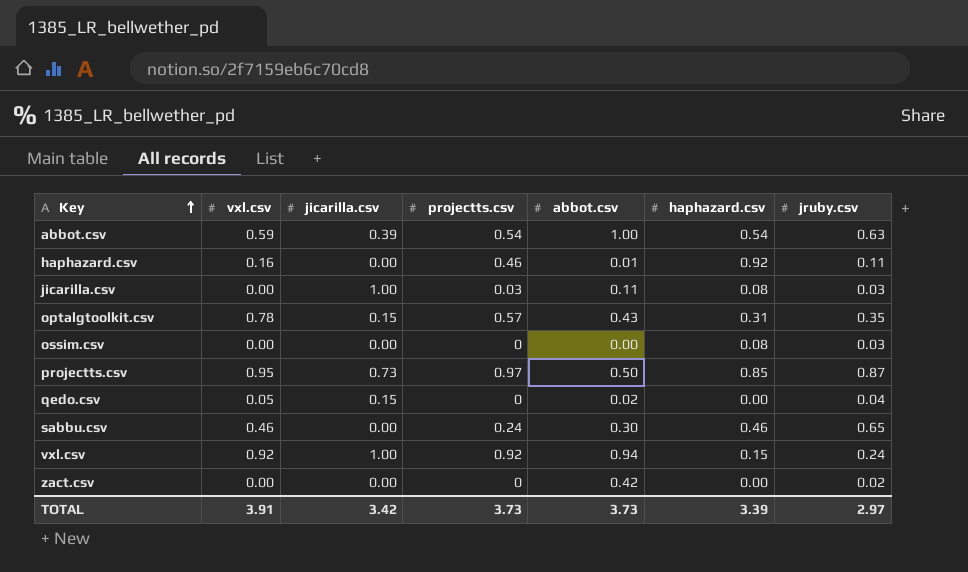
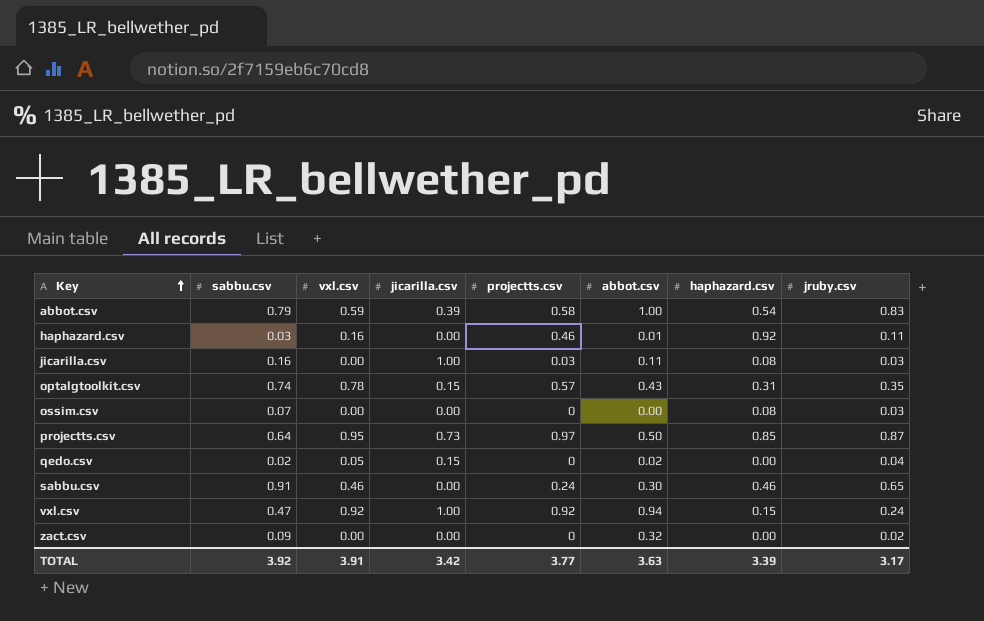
column sabbu.csv | position: none -> 2
abbot.csv | projectts.csv: 0.54 -> 0.58
abbot.csv | jruby.csv: 0.63 -> 0.83
zact.csv | abbot.csv: 0.42 -> 0.32
TOTAL | projectts.csv: 3.73 -> 3.77
TOTAL | abbot.csv: 3.73 -> 3.63
TOTAL | jruby.csv: 2.97 -> 3.17

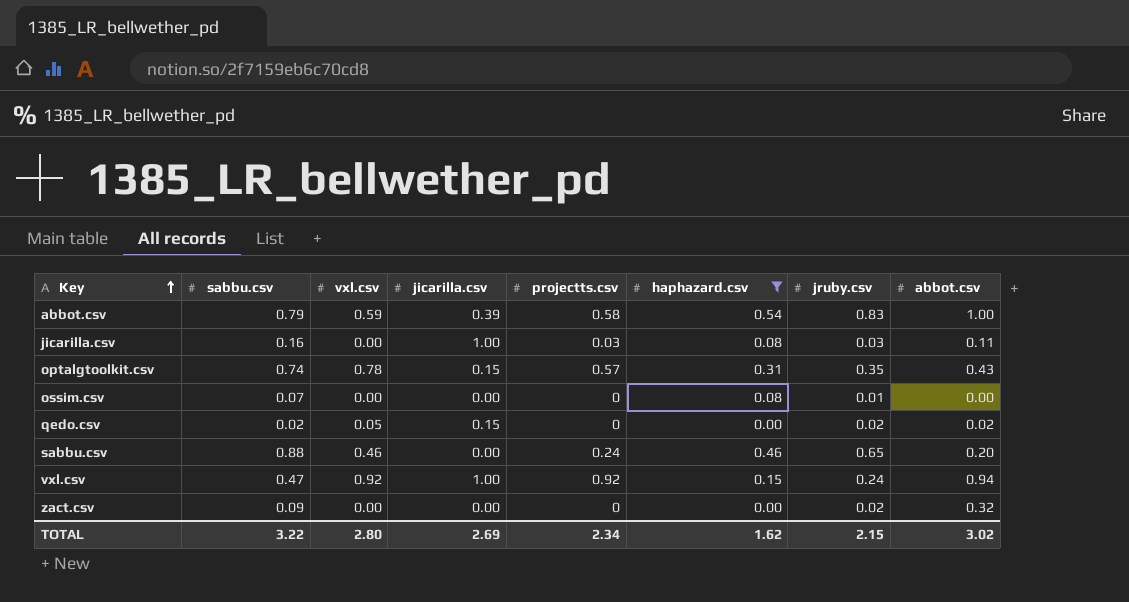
filter: none -> haphazard.csv <= 0.54
column abbot.csv | position: 6 -> 8
ossim.csv | jruby.csv: 0.03 -> 0.01
qedo.csv | jruby.csv: 0.04 -> 0.02
sabbu.csv | sabbu.csv: 0.91 -> 0.88
sabbu.csv | abbot.csv: 0.30 -> 0.20
TOTAL | sabbu.csv: 3.92 -> 3.22
TOTAL | vxl.csv: 3.91 -> 2.80
TOTAL | jicarilla.csv: 3.42 -> 2.69
TOTAL | projectts.csv: 3.77 -> 2.34
TOTAL | haphazard.csv: 3.39 -> 1.62
TOTAL | jruby.csv: 3.17 -> 2.15
TOTAL | abbot.csv: 3.63 -> 3.02

